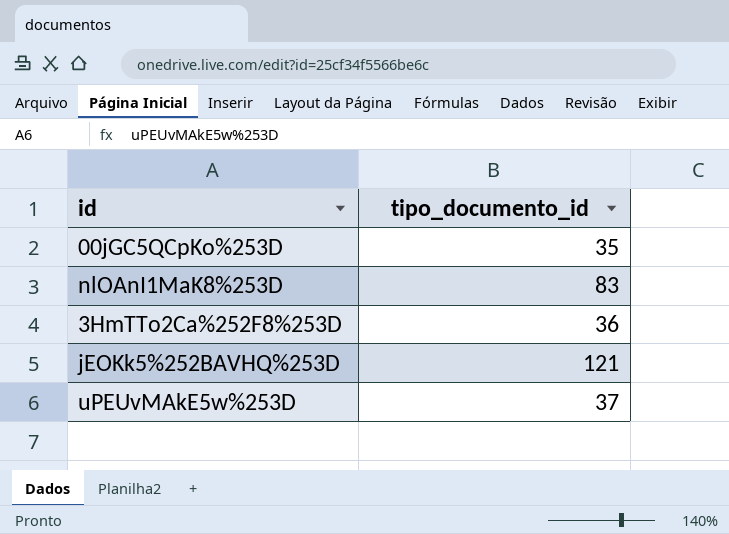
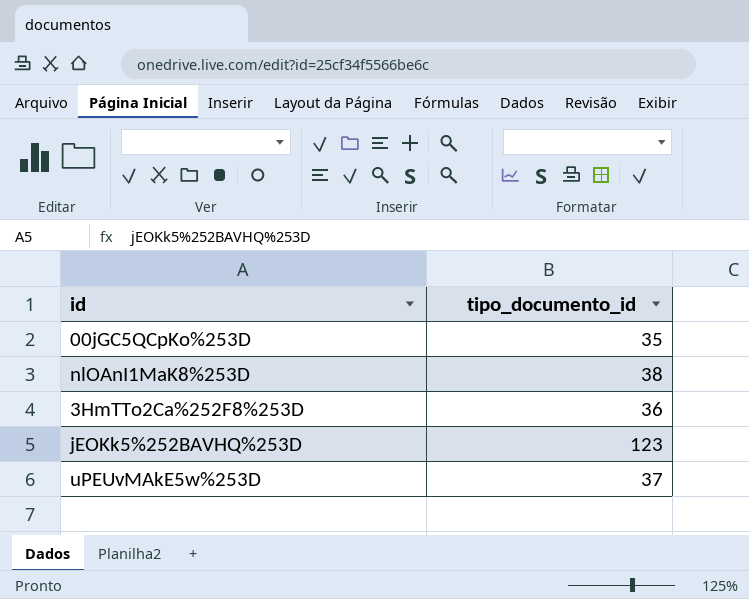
nlOAnI1MaK8%253D | tipo_documento_id: 83 -> 38
jEOKk5%252BAVHQ%253D | tipo_documento_id: 121 -> 123

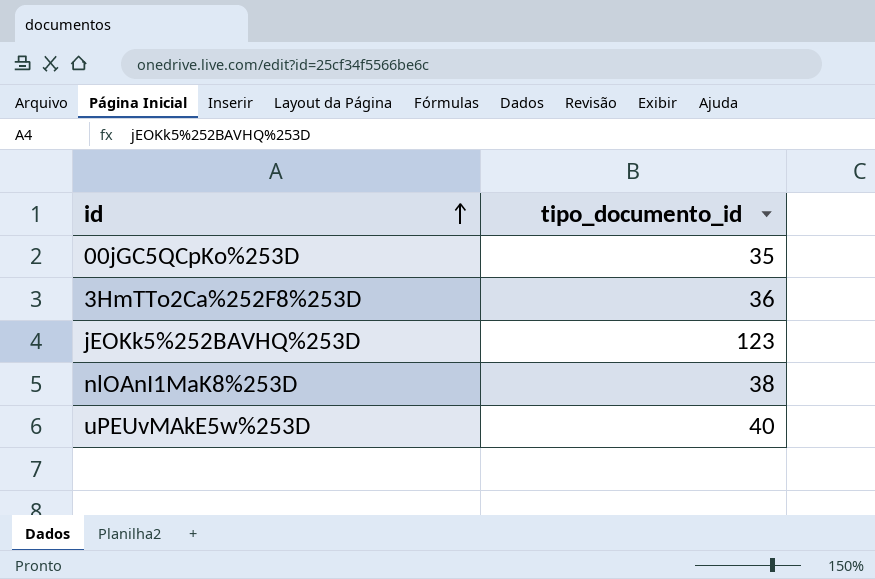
row order: none -> id ascending
uPEUvMAkE5w%253D | tipo_documento_id: 37 -> 40

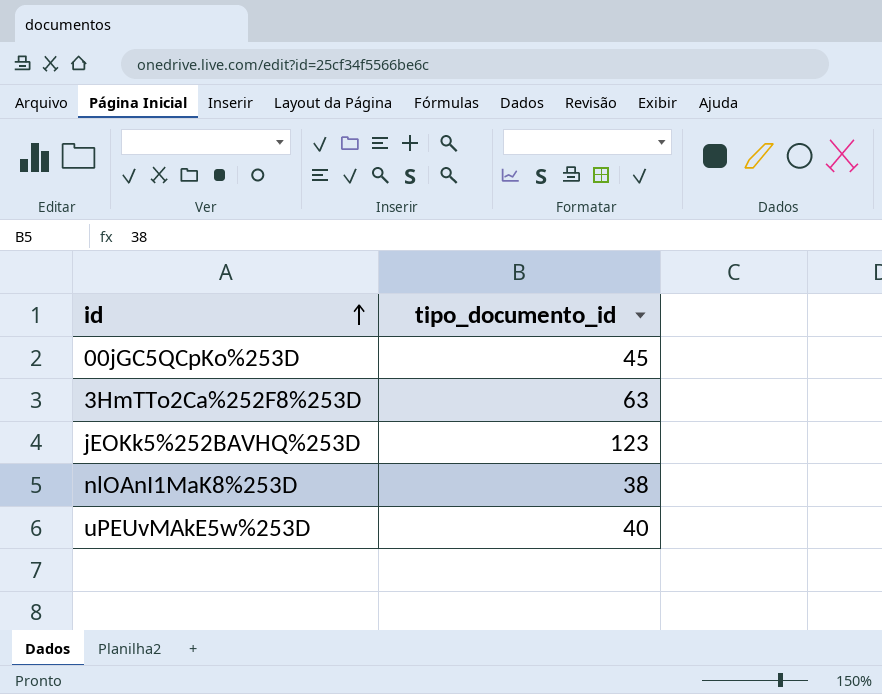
00jGC5QCpKo%253D | tipo_documento_id: 35 -> 45
3HmTTo2Ca%252F8%253D | tipo_documento_id: 36 -> 63

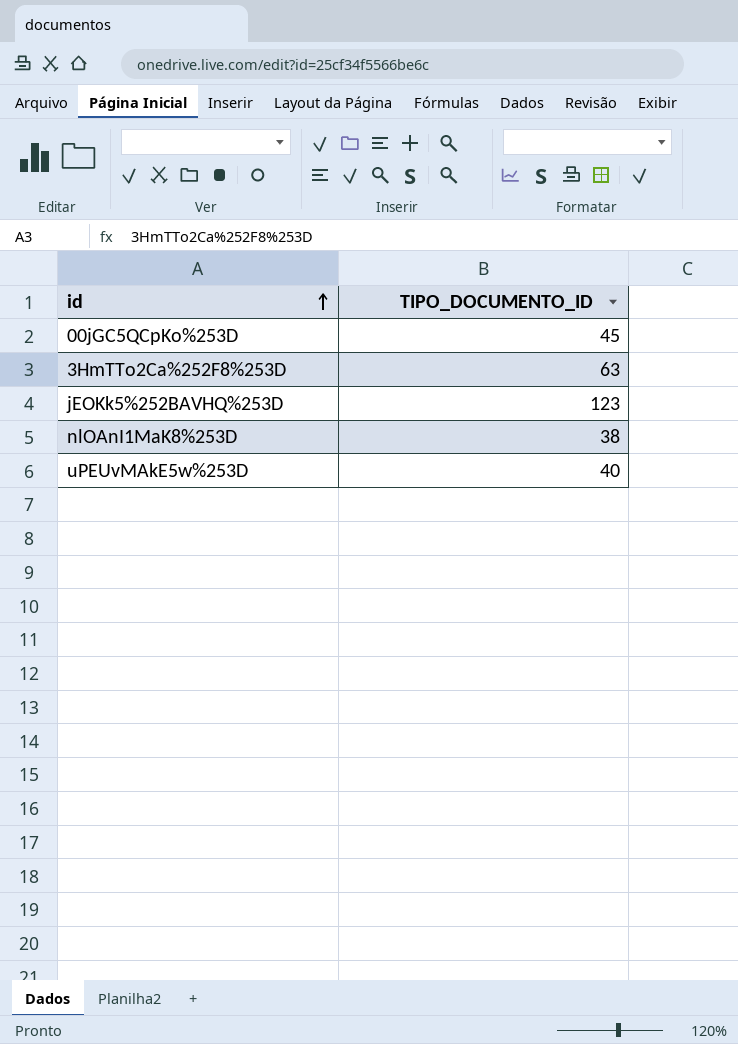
column name: tipo_documento_id -> TIPO_DOCUMENTO_ID

